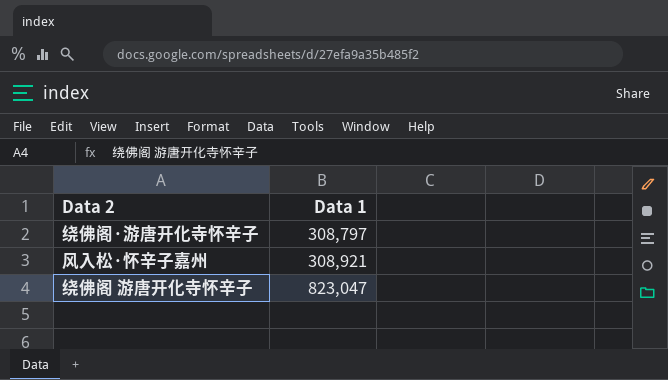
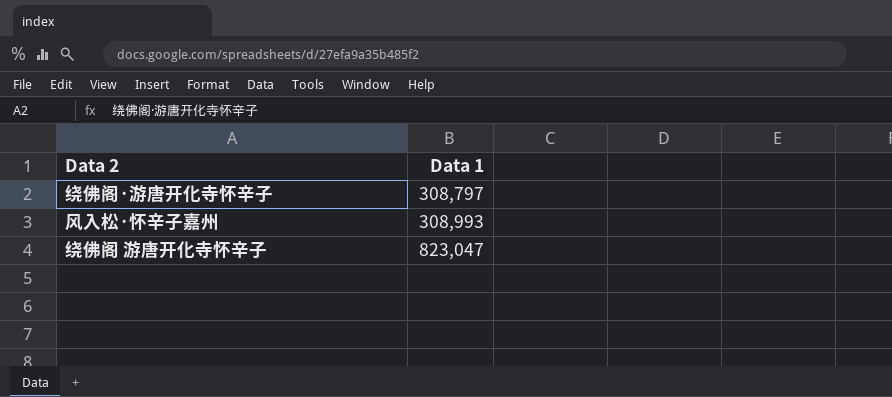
风入松·怀辛子嘉州 | Data 1: 308,921 -> 308,993

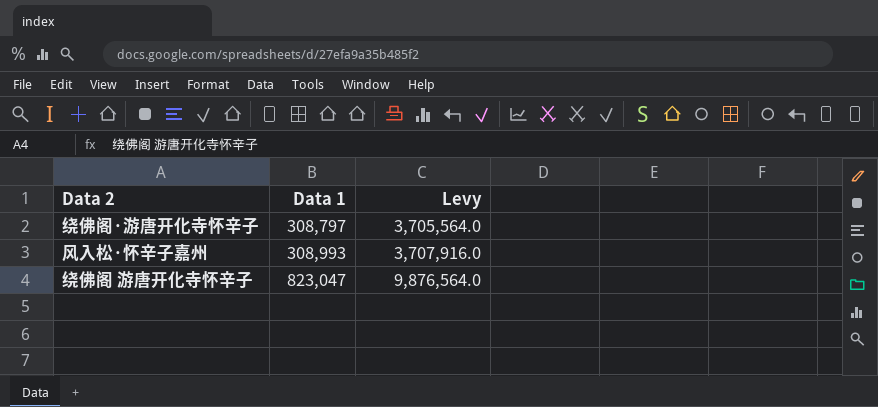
column Levy | formula: none -> [Data 1] * 12

